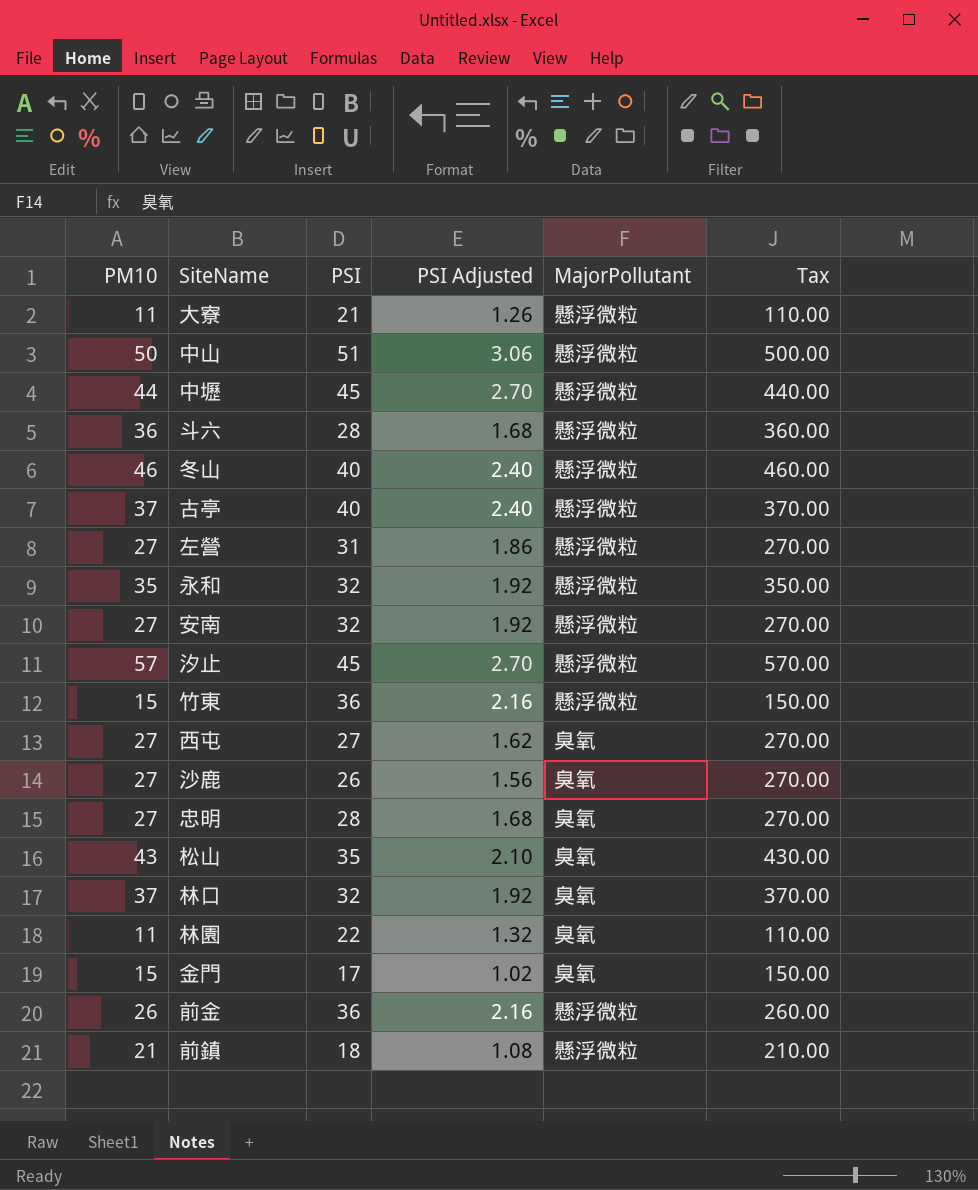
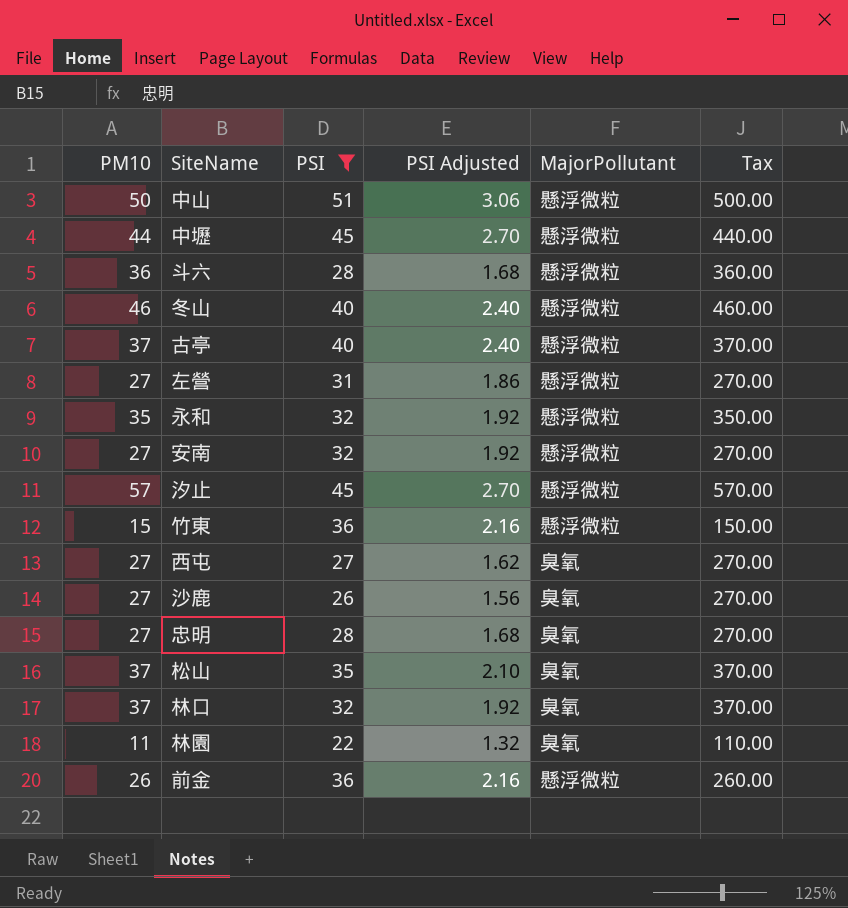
filter: none -> PSI >= 22
松山 | PM10: 43 -> 37
松山 | Tax: 430.00 -> 370.00

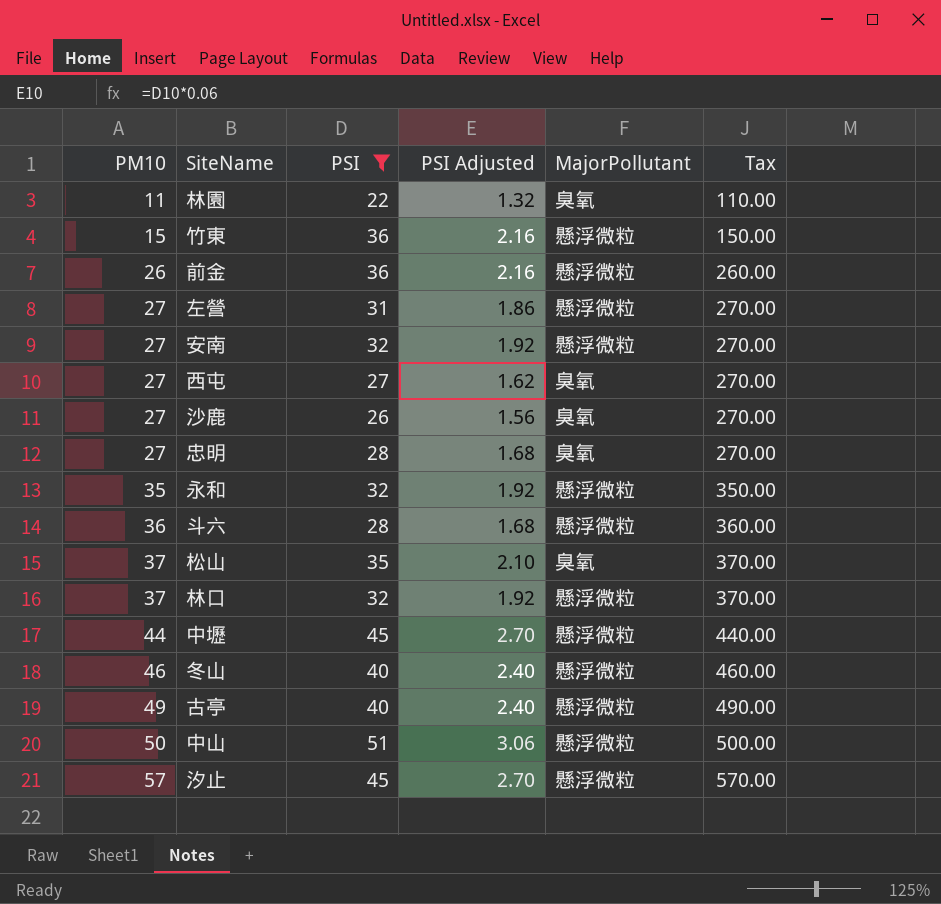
row order: none -> PM10 ascending
林口 | MajorPollutant: 臭氧 -> 懸浮微粒
古亭 | PM10: 37 -> 49
古亭 | Tax: 370.00 -> 490.00

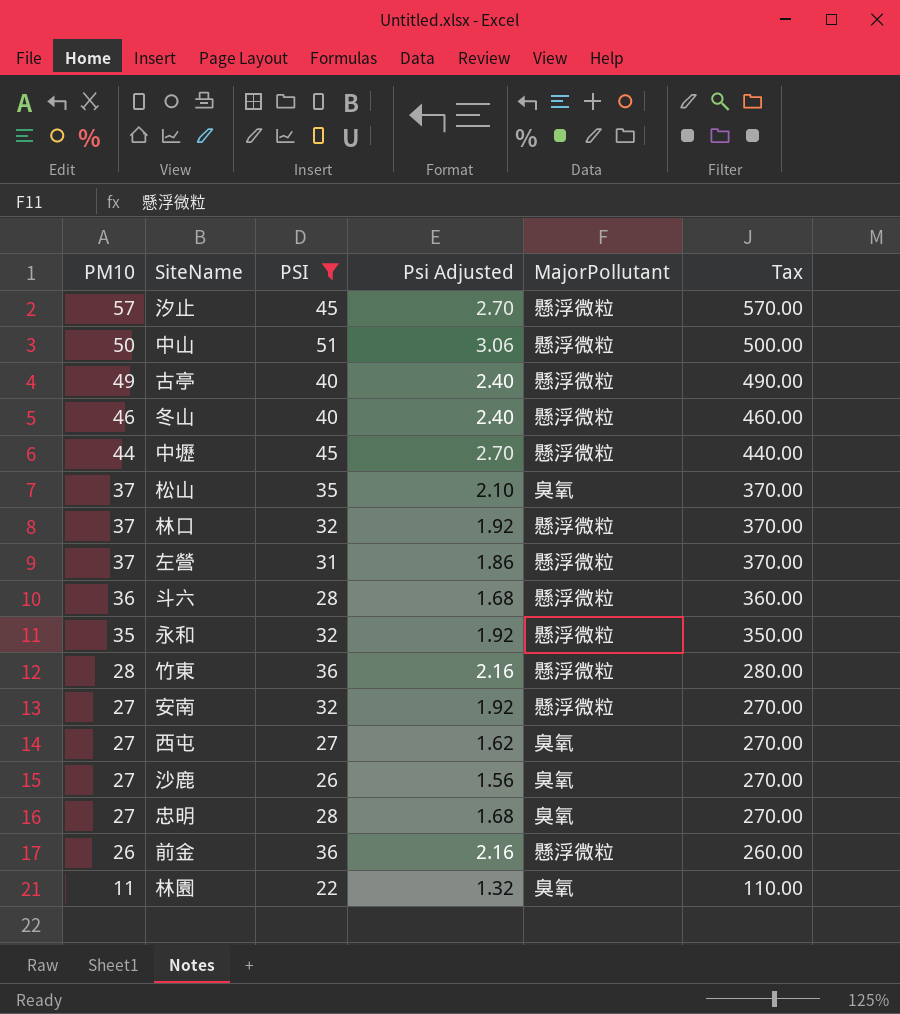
row order: PM10 ascending -> PM10 descending
column name: PSI Adjusted -> Psi Adjusted
左營 | PM10: 27 -> 37
左營 | Tax: 270.00 -> 370.00
竹東 | PM10: 15 -> 28
竹東 | Tax: 150.00 -> 280.00

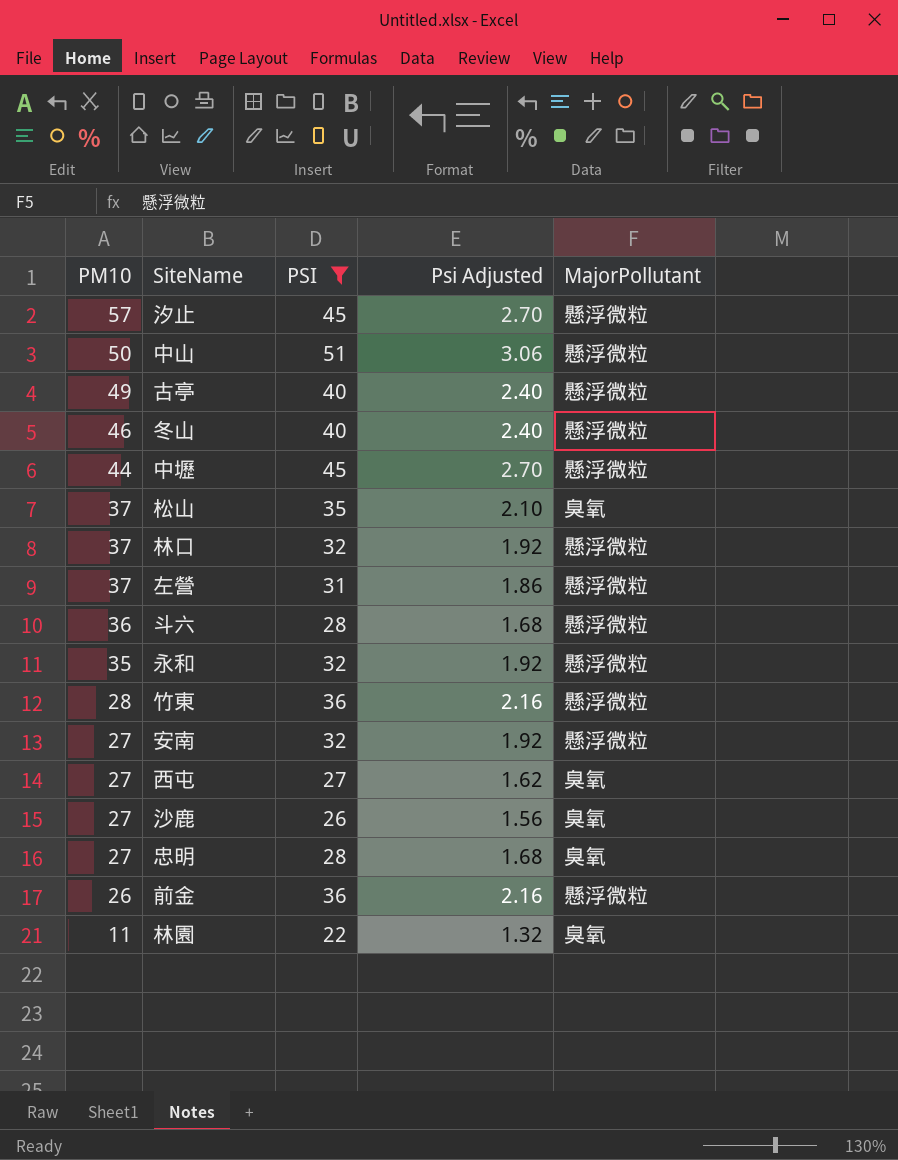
column Tax | formula: [PM10] * 10 -> none

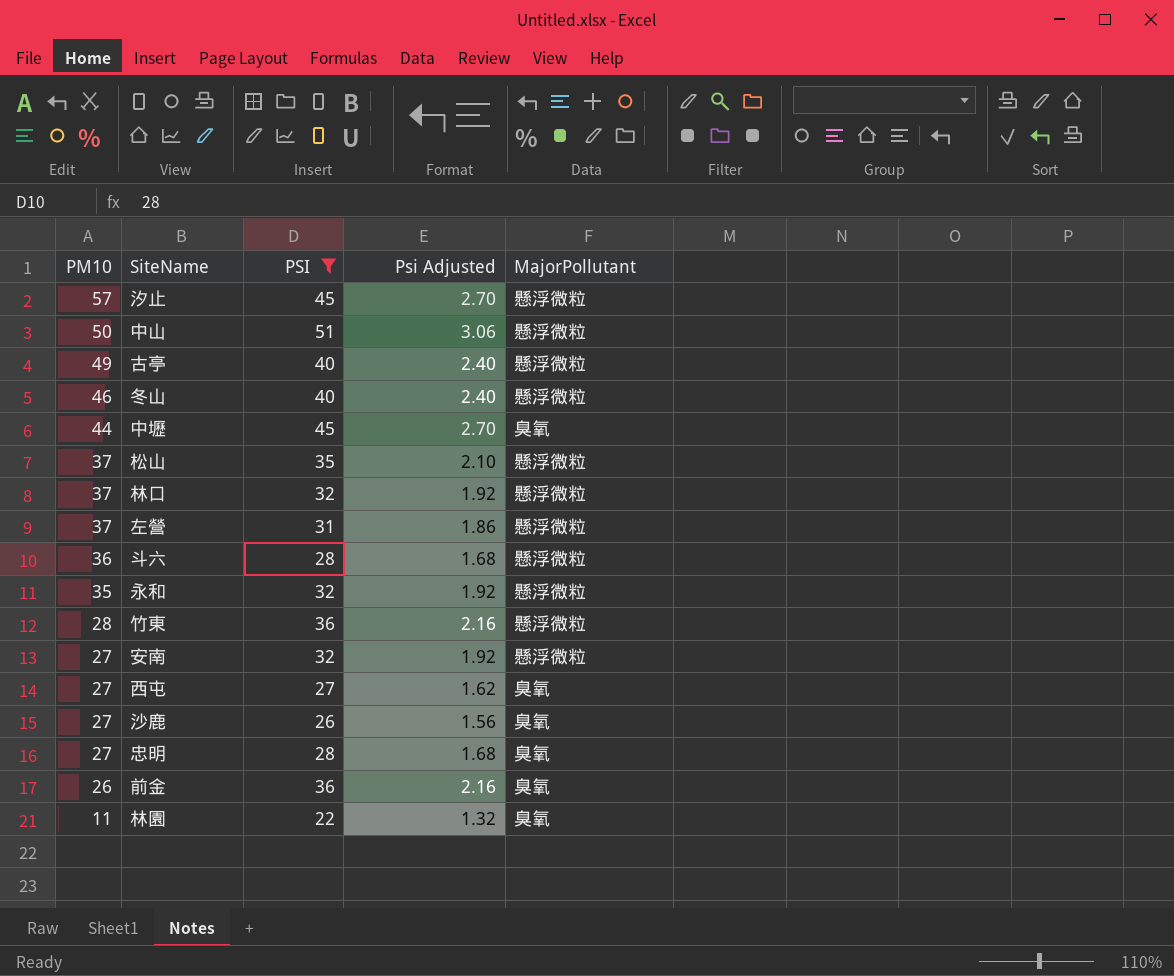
中壢 | MajorPollutant: 懸浮微粒 -> 臭氧
松山 | MajorPollutant: 臭氧 -> 懸浮微粒
前金 | MajorPollutant: 懸浮微粒 -> 臭氧

